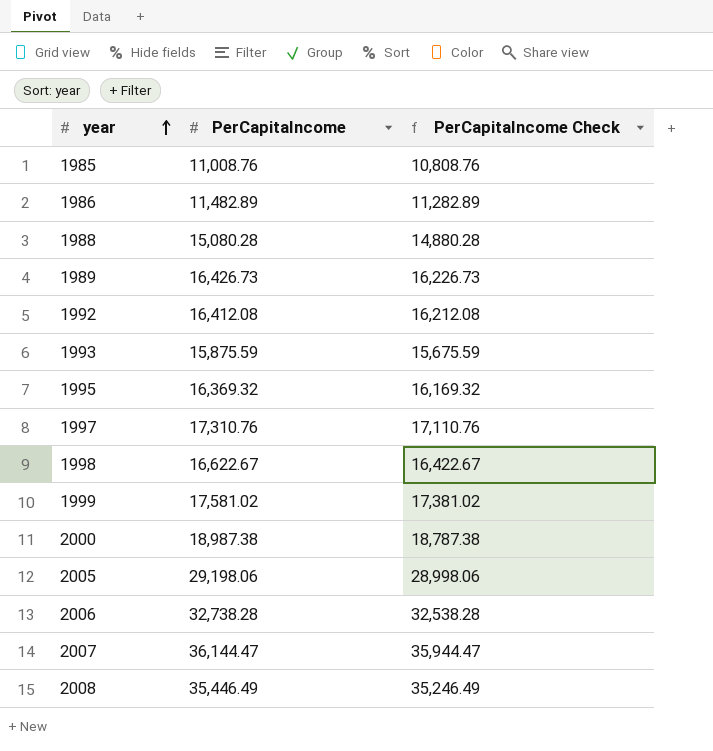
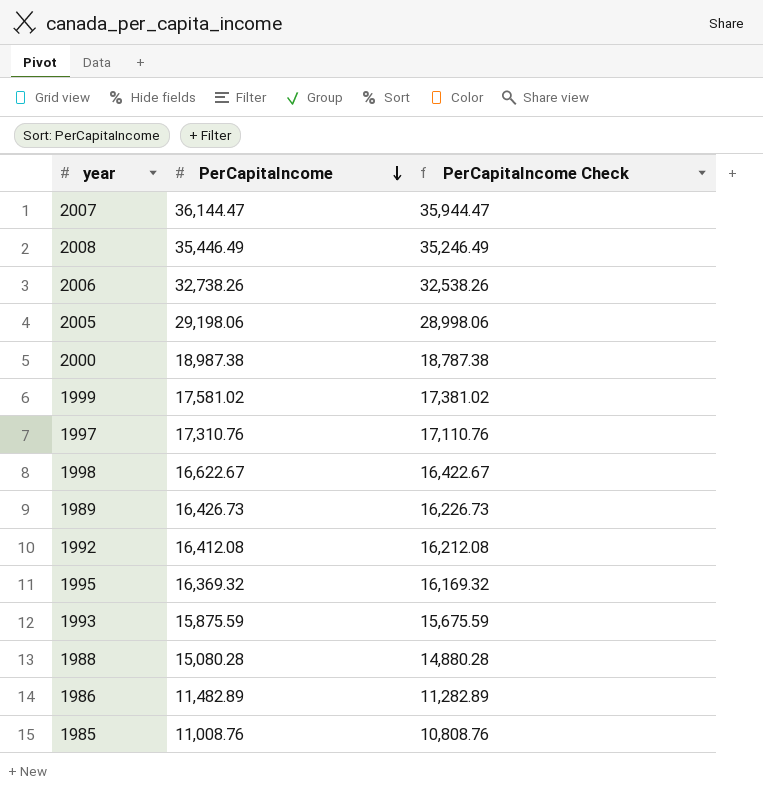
row order: year ascending -> PerCapitaIncome descending
2006 | PerCapitaIncome: 32,738.28 -> 32,738.26
2006 | PerCapitaIncome Check: 32,538.28 -> 32,538.26

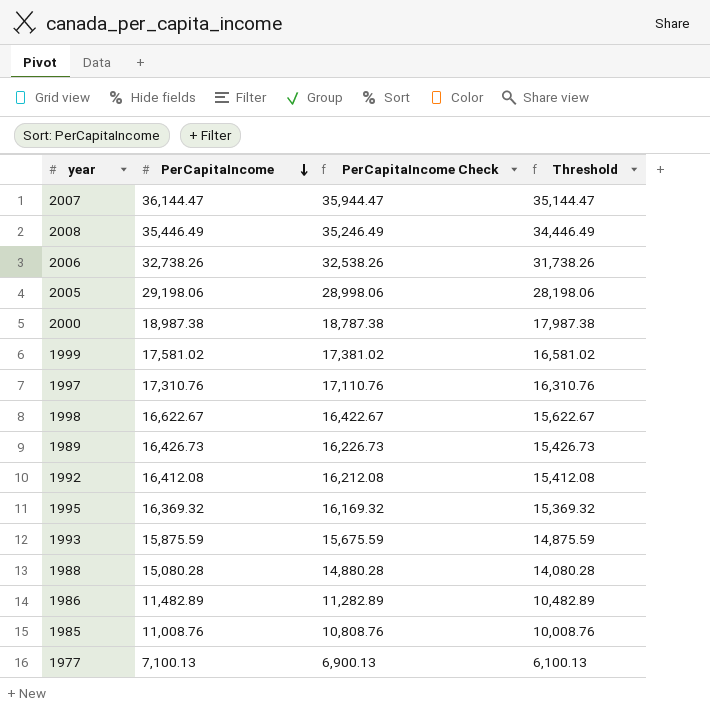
column Threshold | formula: none -> [PerCapitaIncome] - 1000
row 1977: none -> 7,100.13 | 6,900.13 | 6,100.13

